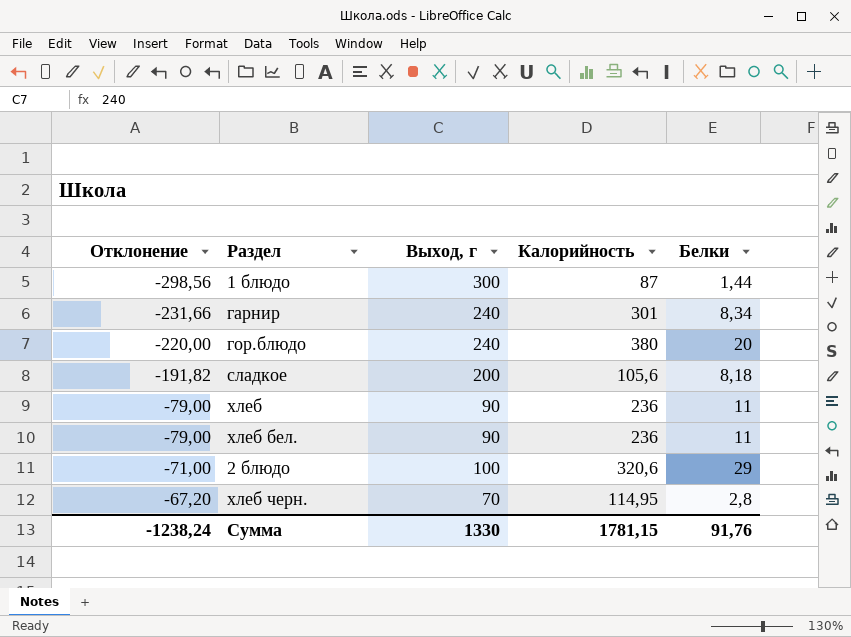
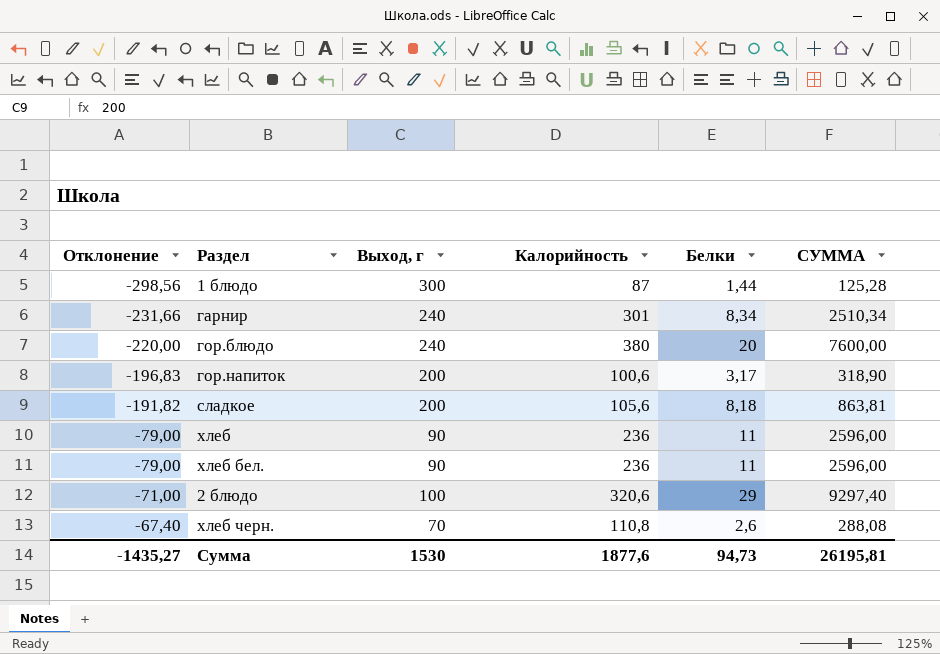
column СУММА | formula: none -> [Калорийность] * [Белки]
row гор.напиток: none -> -196,83 | 200 | 100,6 | 3,17 | 318,90
хлеб черн. | Отклонение: -67,20 -> -67,40
хлеб черн. | Калорийность: 114,95 -> 110,8
хлеб черн. | Белки: 2,8 -> 2,6
Сумма | Отклонение: -1238,24 -> -1435,27
Сумма | Выход, г: 1330 -> 1530
Сумма | Калорийность: 1781,15 -> 1877,6
Сумма | Белки: 91,76 -> 94,73

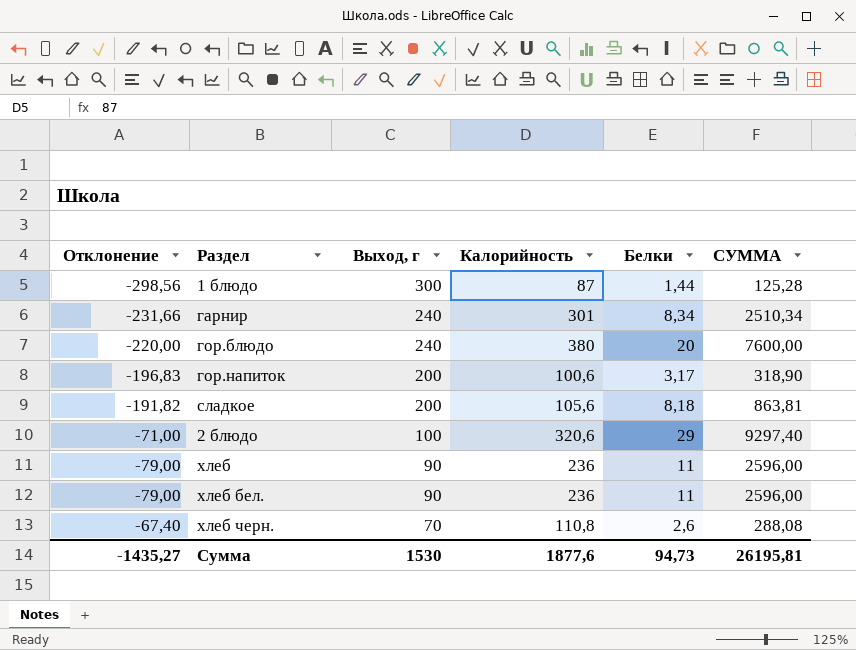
row order: Отклонение ascending -> Выход, г descending

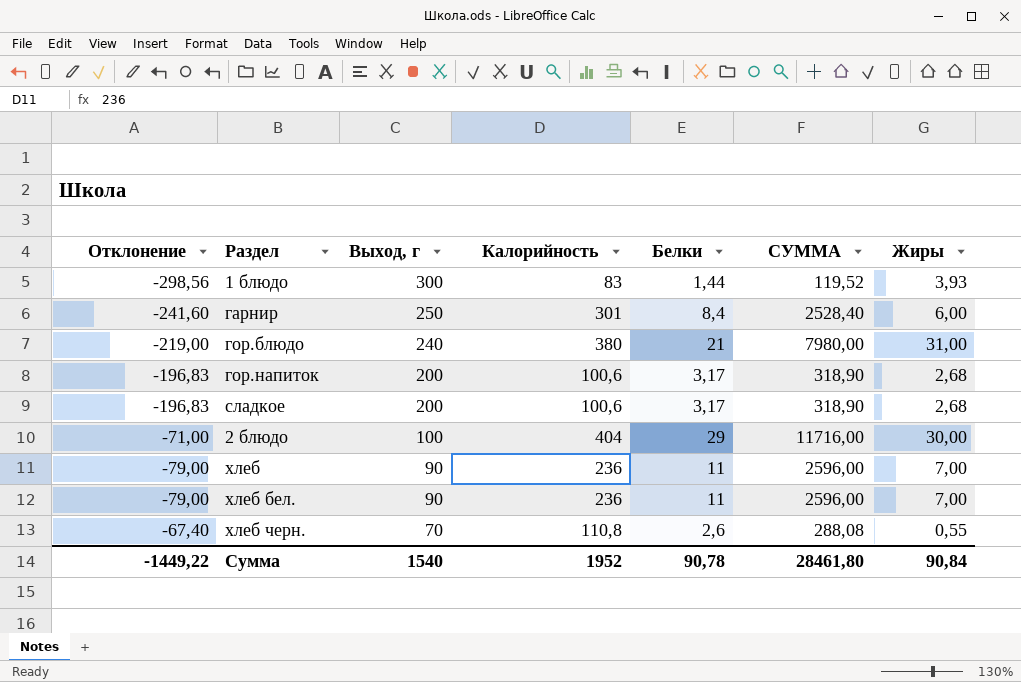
column Жиры | position: none -> 7
1 блюдо | Калорийность: 87 -> 83
1 блюдо | СУММА: 125,28 -> 119,52
гарнир | Отклонение: -231,66 -> -241,60
гарнир | Выход, г: 240 -> 250
гарнир | Белки: 8,34 -> 8,4
гарнир | СУММА: 2510,34 -> 2528,40
гор.блюдо | Отклонение: -220,00 -> -219,00
гор.блюдо | Белки: 20 -> 21
гор.блюдо | СУММА: 7600,00 -> 7980,00
сладкое | Отклонение: -191,82 -> -196,83
сладкое | Калорийность: 105,6 -> 100,6
сладкое | Белки: 8,18 -> 3,17
сладкое | СУММА: 863,81 -> 318,90
2 блюдо | Калорийность: 320,6 -> 404
2 блюдо | СУММА: 9297,40 -> 11716,00
Сумма | Отклонение: -1435,27 -> -1449,22
Сумма | Выход, г: 1530 -> 1540
Сумма | Калорийность: 1877,6 -> 1952
Сумма | Белки: 94,73 -> 90,78
Сумма | СУММА: 26195,81 -> 28461,80

